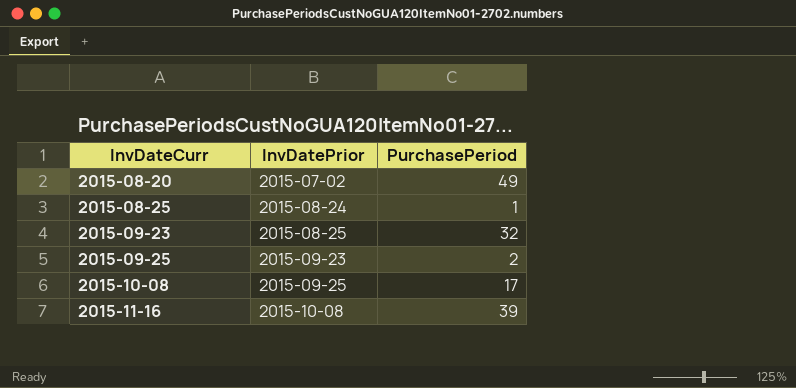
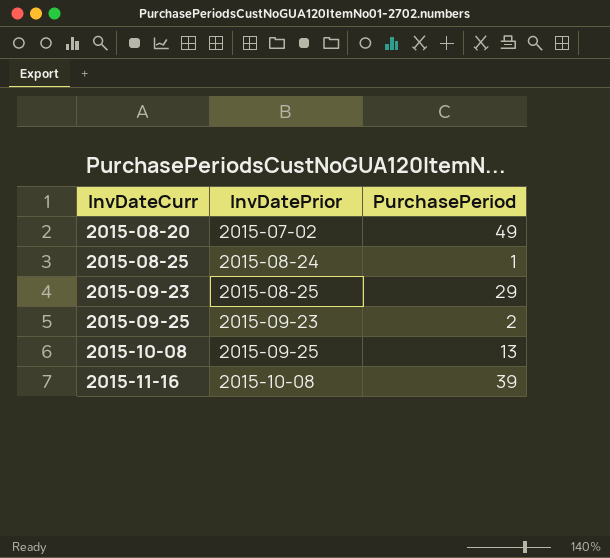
2015-09-23 | PurchasePeriod: 32 -> 29
2015-10-08 | PurchasePeriod: 17 -> 13

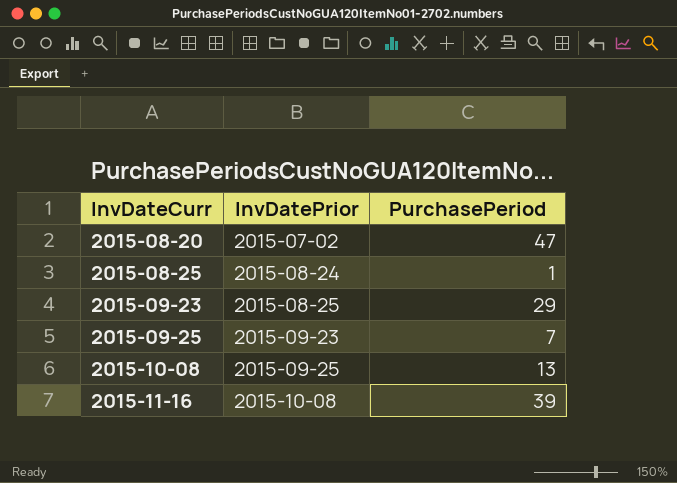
2015-08-20 | PurchasePeriod: 49 -> 47
2015-09-25 | PurchasePeriod: 2 -> 7

